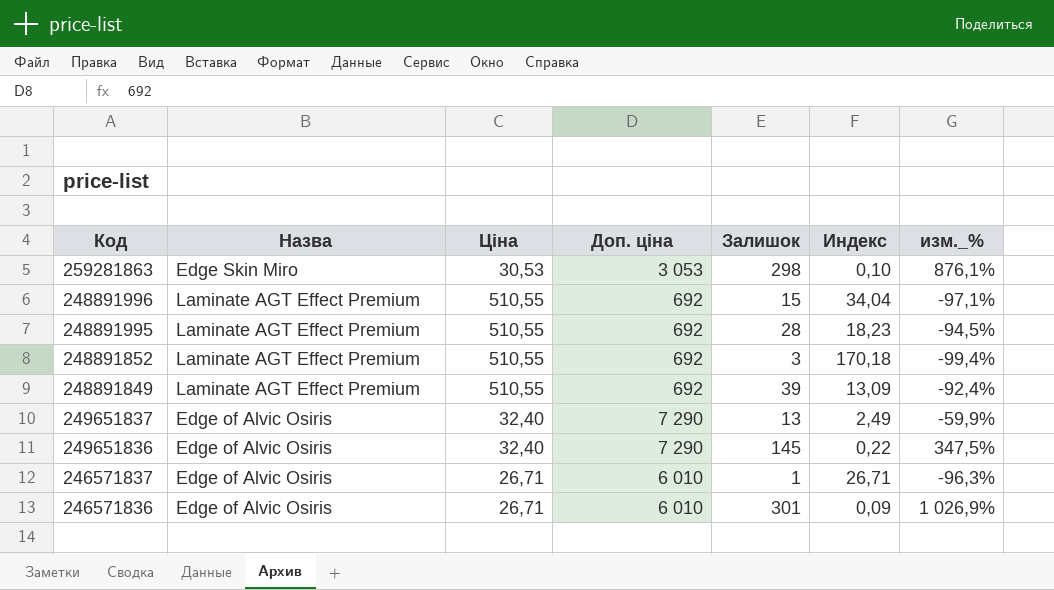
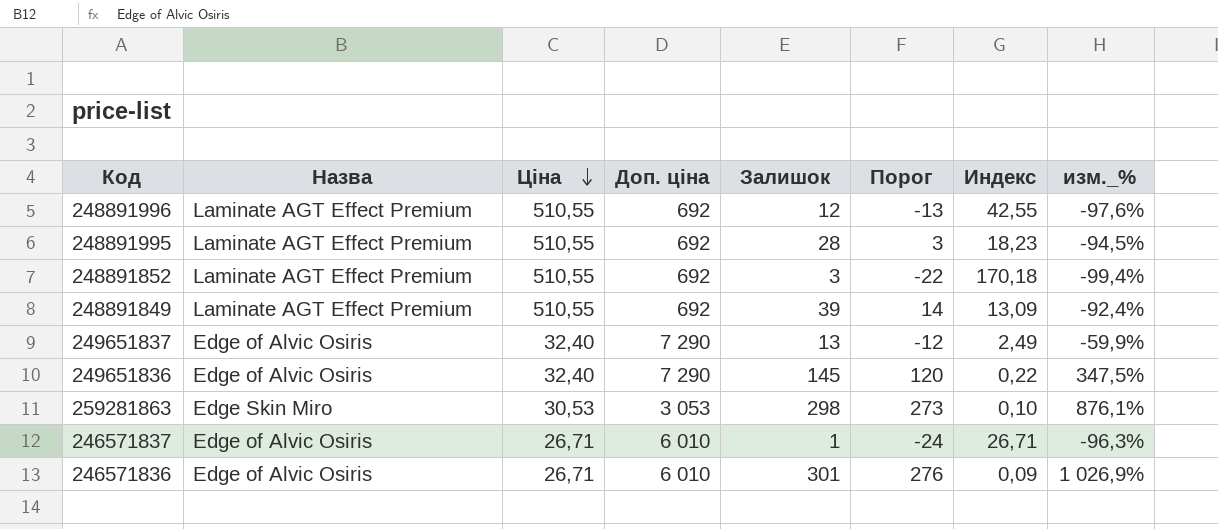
row order: none -> Ціна descending
column Порог | formula: none -> [Залишок] - 25
248891996 | Залишок: 15 -> 12
248891996 | Индекс: 34,04 -> 42,55
248891996 | изм._%: -97,1% -> -97,6%

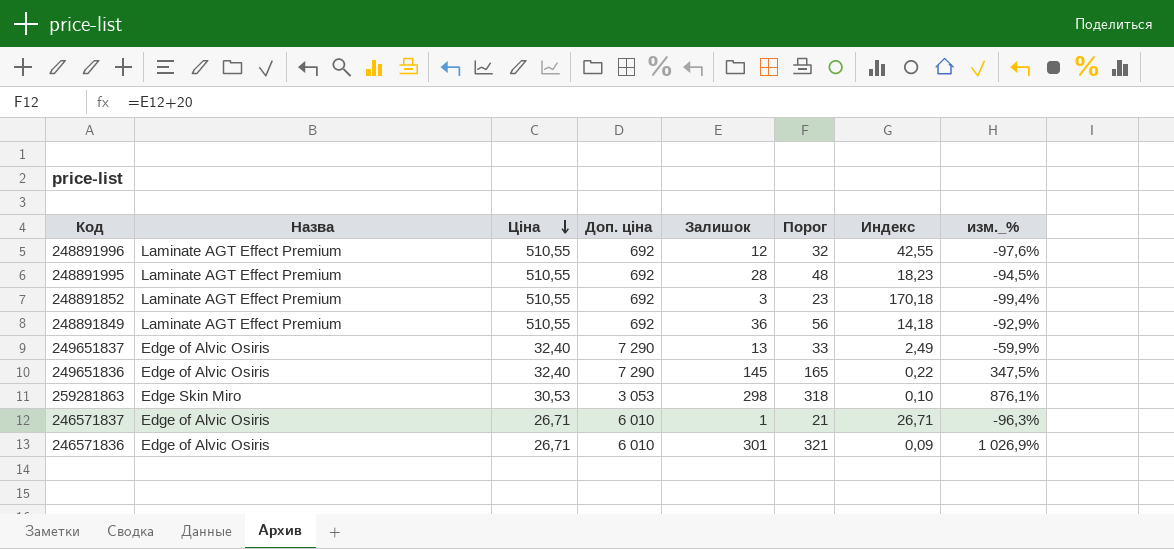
column Порог | formula: [Залишок] - 25 -> [Залишок] + 20
248891849 | Залишок: 39 -> 36
248891849 | Индекс: 13,09 -> 14,18
248891849 | изм._%: -92,4% -> -92,9%

